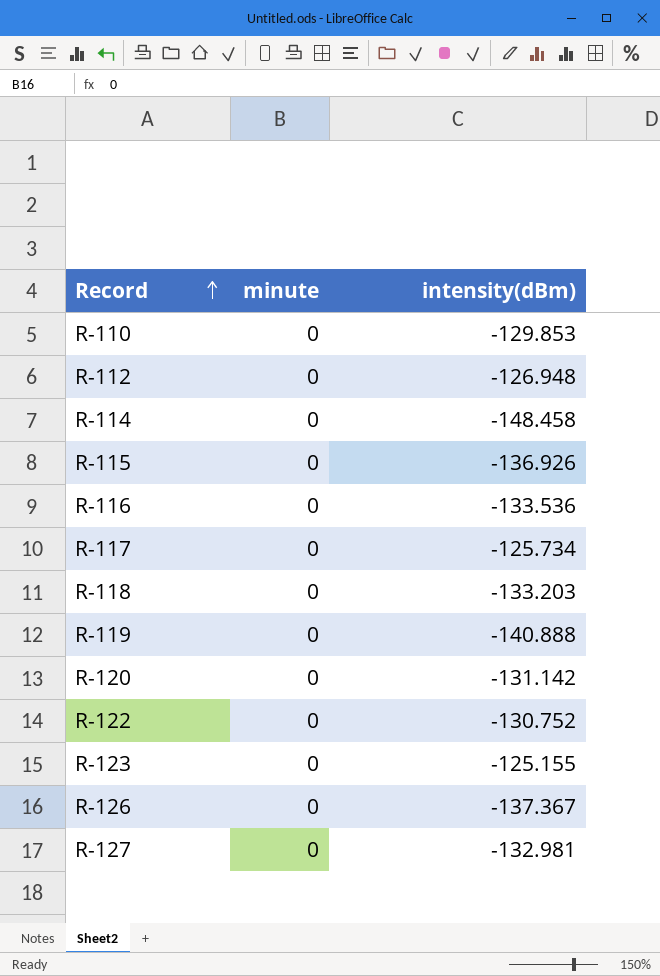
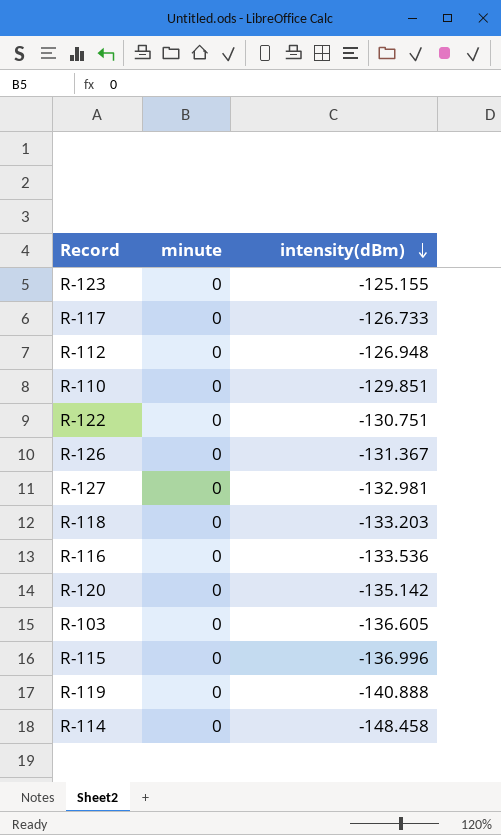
row order: Record ascending -> intensity(dBm) descending
R-117 | intensity(dBm): -125.734 -> -126.733
R-110 | intensity(dBm): -129.853 -> -129.851
R-122 | intensity(dBm): -130.752 -> -130.751
R-126 | intensity(dBm): -137.367 -> -131.367
R-120 | intensity(dBm): -131.142 -> -135.142
row R-103: none -> 0 | -136.605
R-115 | intensity(dBm): -136.926 -> -136.996

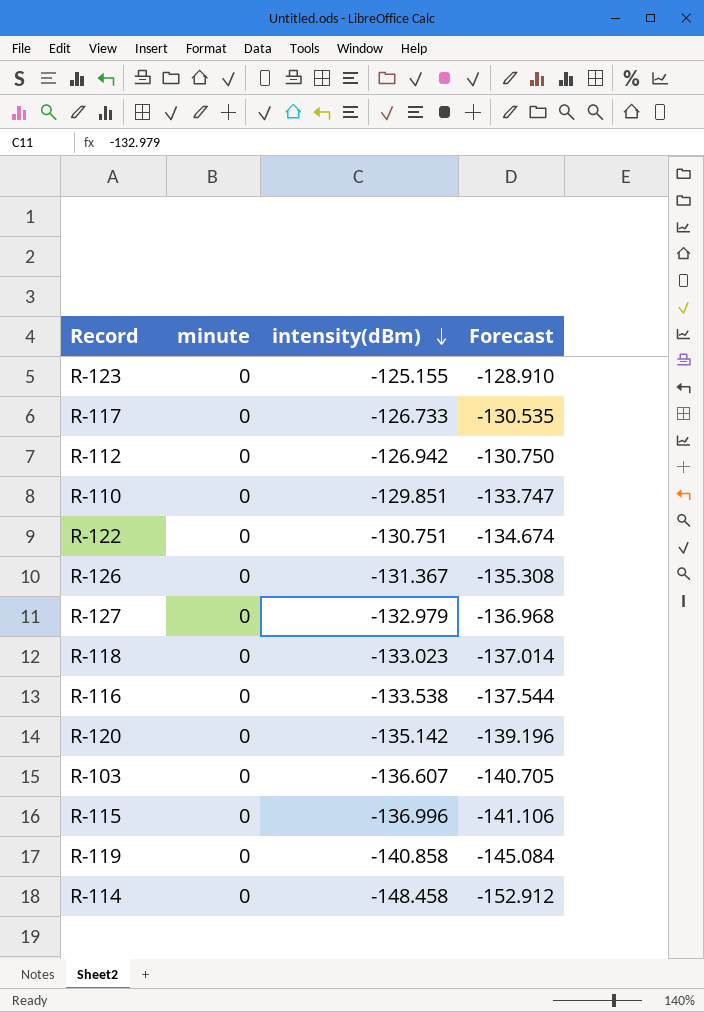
column Forecast | formula: none -> [intensity(dBm)] * 1.03
R-112 | intensity(dBm): -126.948 -> -126.942
R-127 | intensity(dBm): -132.981 -> -132.979
R-118 | intensity(dBm): -133.203 -> -133.023
R-116 | intensity(dBm): -133.536 -> -133.538
R-103 | intensity(dBm): -136.605 -> -136.607
R-119 | intensity(dBm): -140.888 -> -140.858

